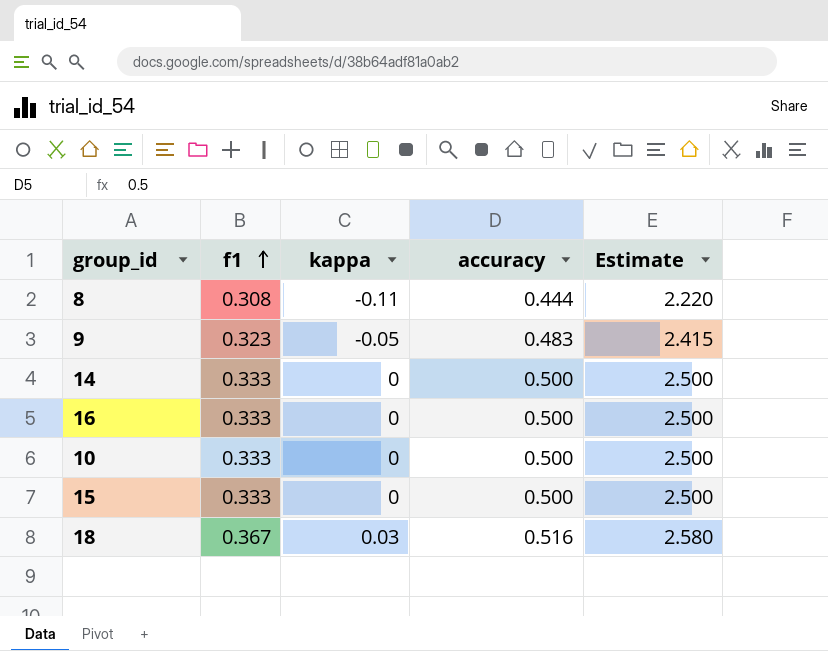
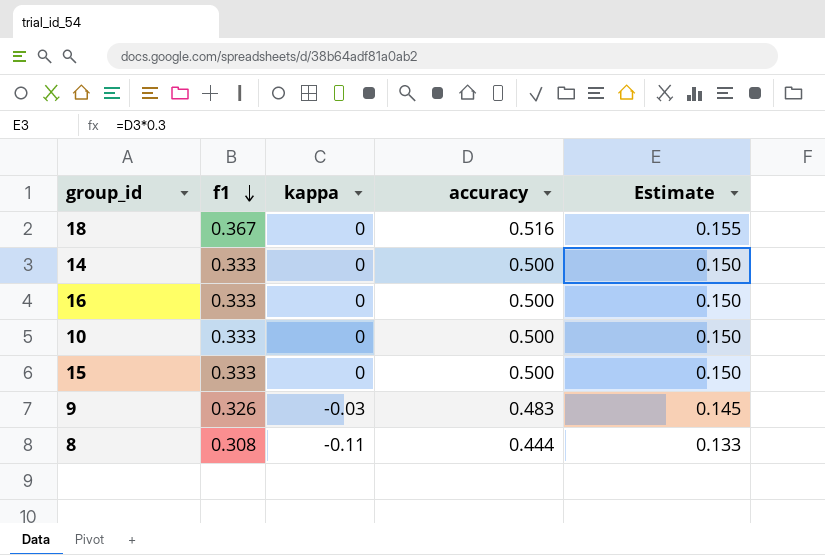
row order: f1 ascending -> f1 descending
column Estimate | formula: [accuracy] * 5 -> [accuracy] * 0.3
18 | kappa: 0.03 -> 0
9 | f1: 0.323 -> 0.326
9 | kappa: -0.05 -> -0.03

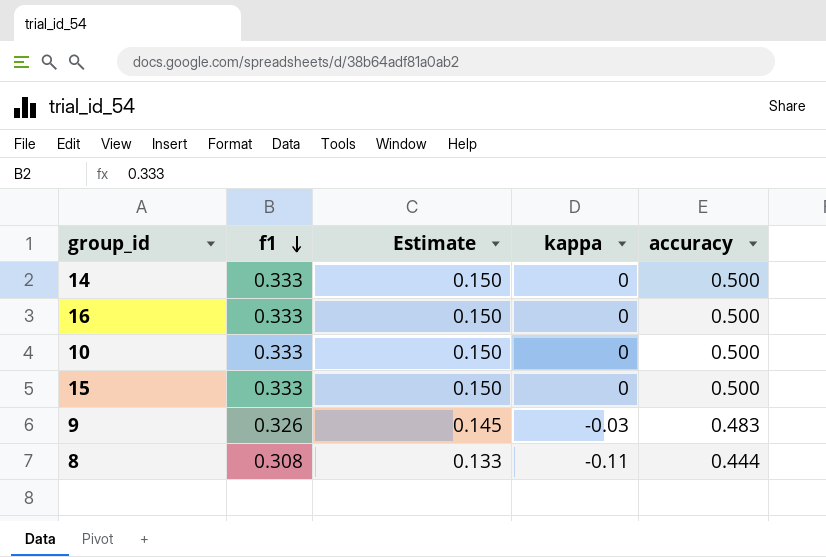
column Estimate | position: 5 -> 3
row 18: 0.367 | 0 | 0.516 | 0.155 -> none

